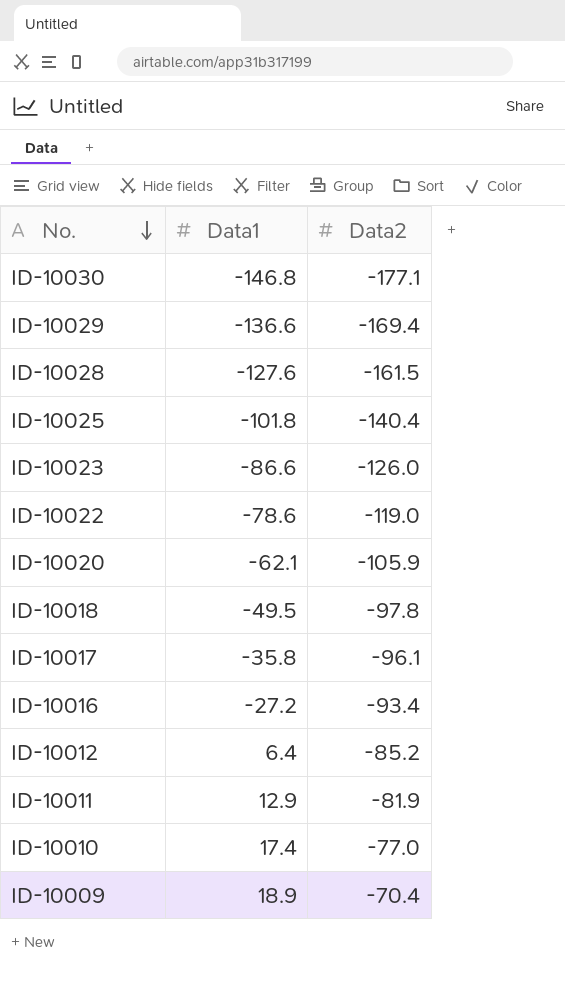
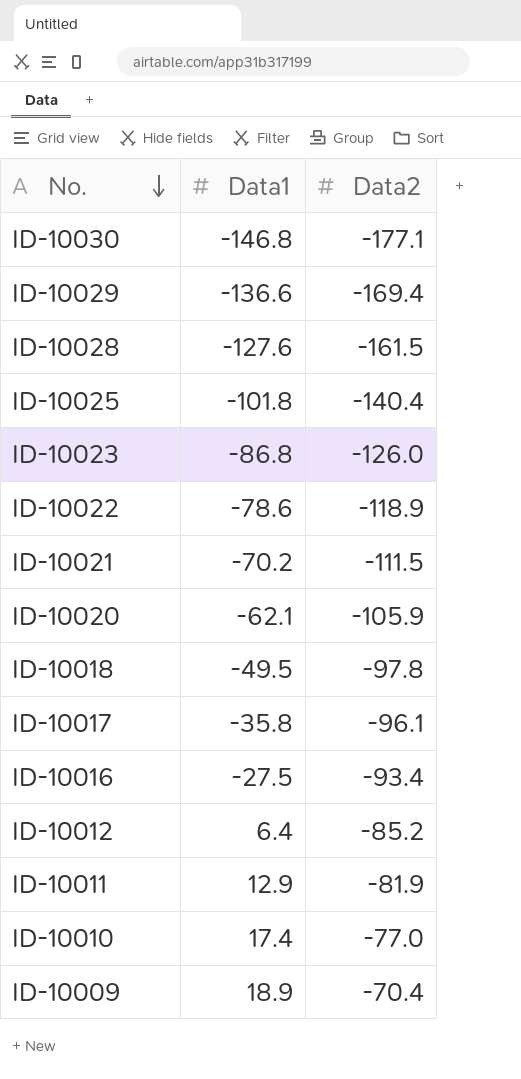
ID-10023 | Data1: -86.6 -> -86.8
ID-10022 | Data2: -119.0 -> -118.9
row ID-10021: none -> -70.2 | -111.5
ID-10016 | Data1: -27.2 -> -27.5

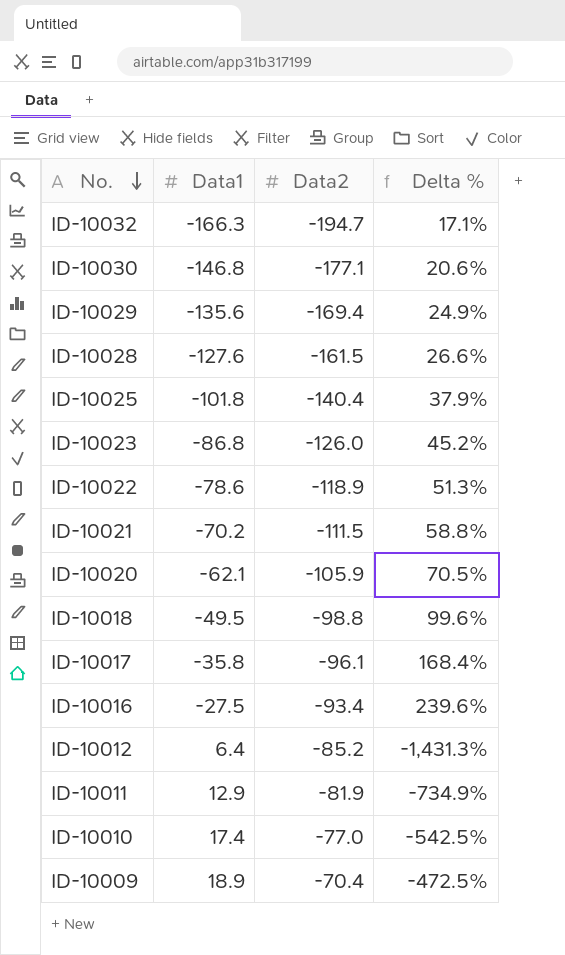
column Delta % | formula: none -> ([Data2] - [Data1]) / [Data1]
row ID-10032: none -> -166.3 | -194.7 | 17.1%
ID-10029 | Data1: -136.6 -> -135.6
ID-10018 | Data2: -97.8 -> -98.8

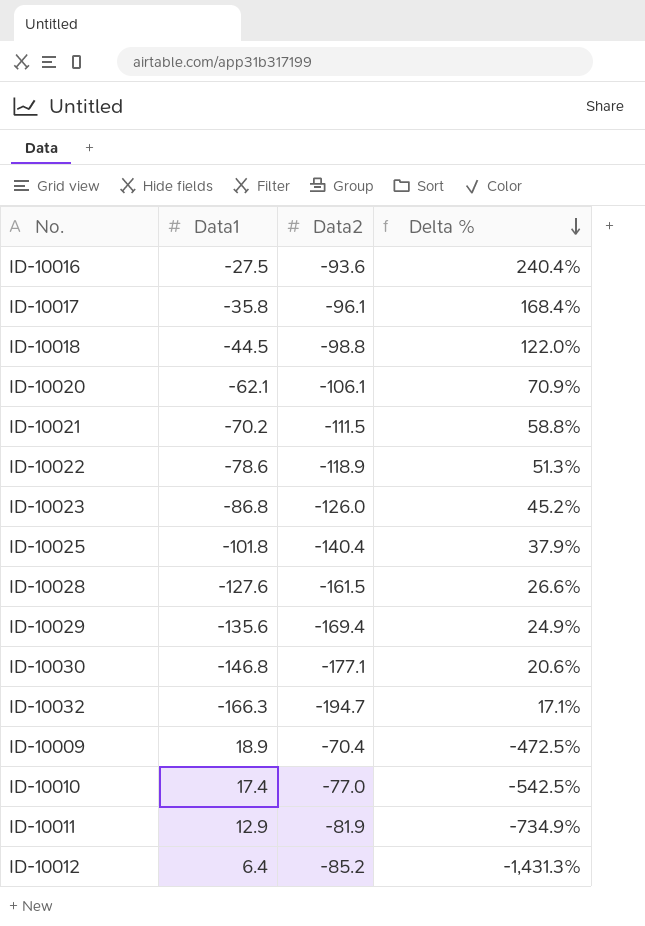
row order: No. descending -> Delta % descending
ID-10016 | Data2: -93.4 -> -93.6
ID-10016 | Delta %: 239.6% -> 240.4%
ID-10018 | Data1: -49.5 -> -44.5
ID-10018 | Delta %: 99.6% -> 122.0%
ID-10020 | Data2: -105.9 -> -106.1
ID-10020 | Delta %: 70.5% -> 70.9%

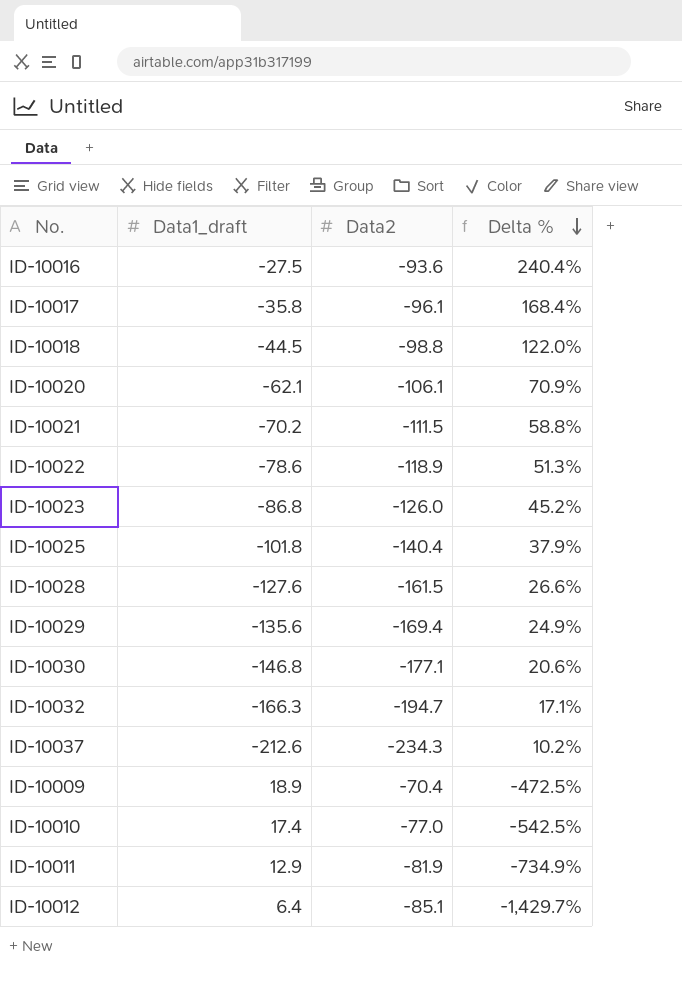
column name: Data1 -> Data1_draft
row ID-10037: none -> -212.6 | -234.3 | 10.2%
ID-10012 | Data2: -85.2 -> -85.1
ID-10012 | Delta %: -1,431.3% -> -1,429.7%

